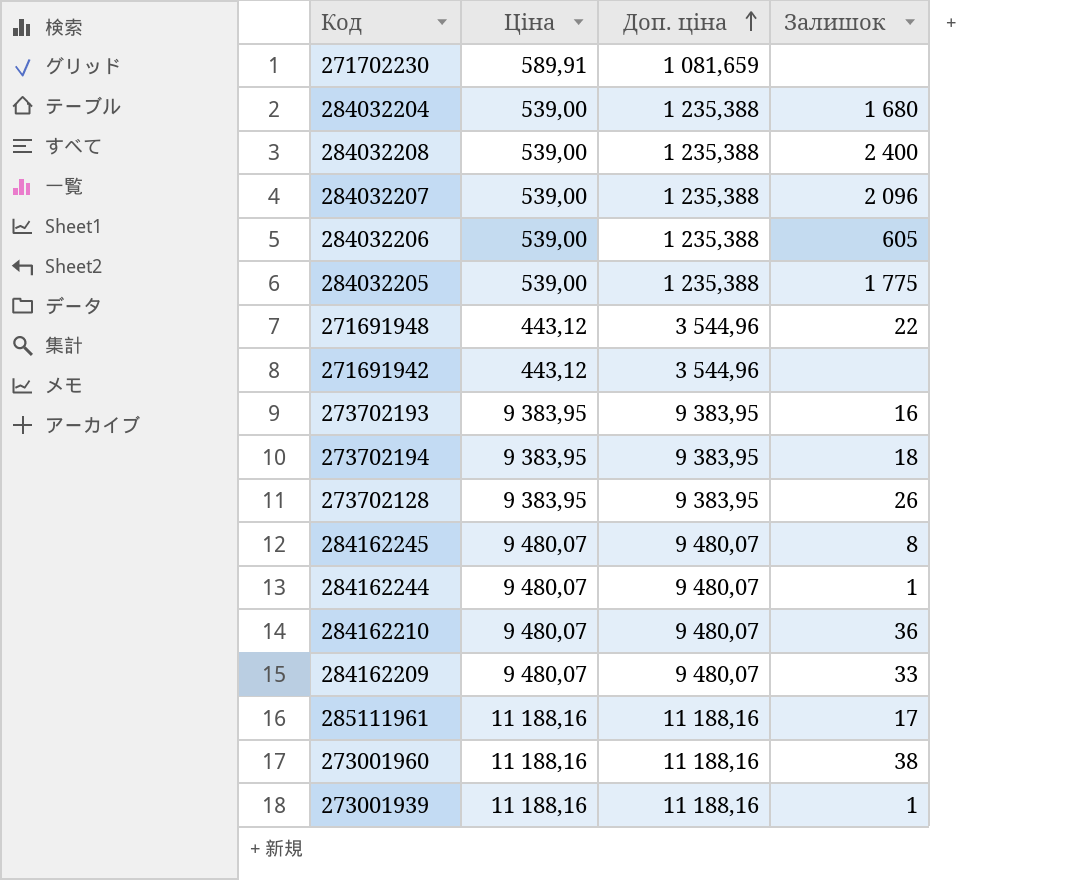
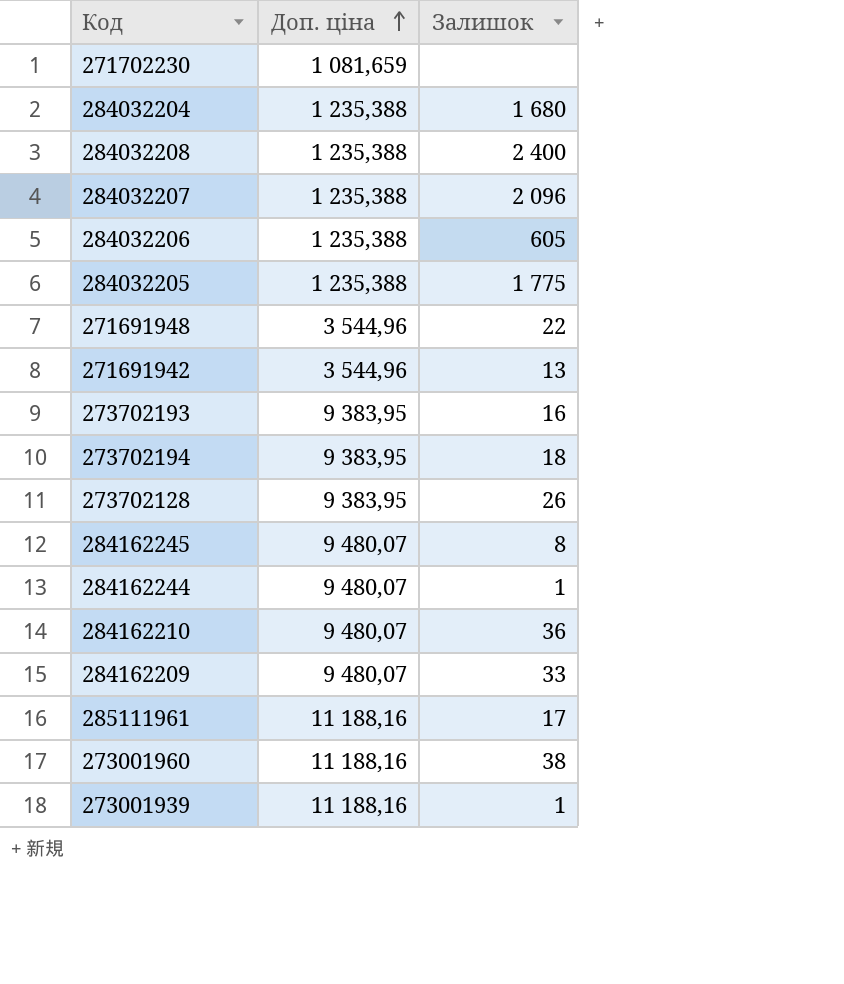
column Ціна | position: 2 -> none
271691942 | Залишок: none -> 13

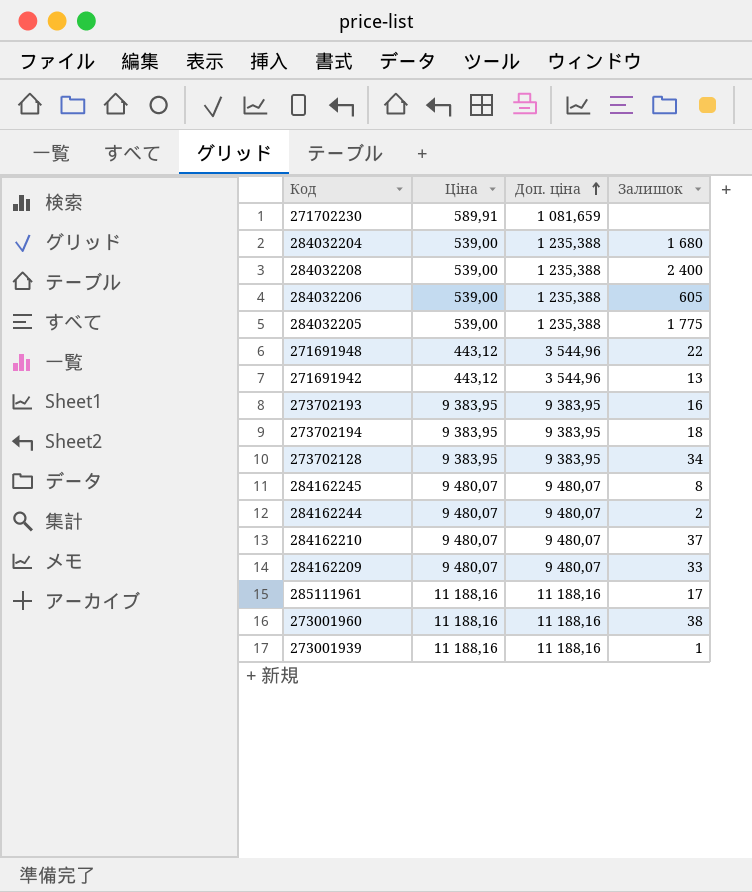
column Ціна | position: none -> 2
row 284032207: 1 235,388 | 2 096 -> none
273702128 | Залишок: 26 -> 34
284162244 | Залишок: 1 -> 2
284162210 | Залишок: 36 -> 37

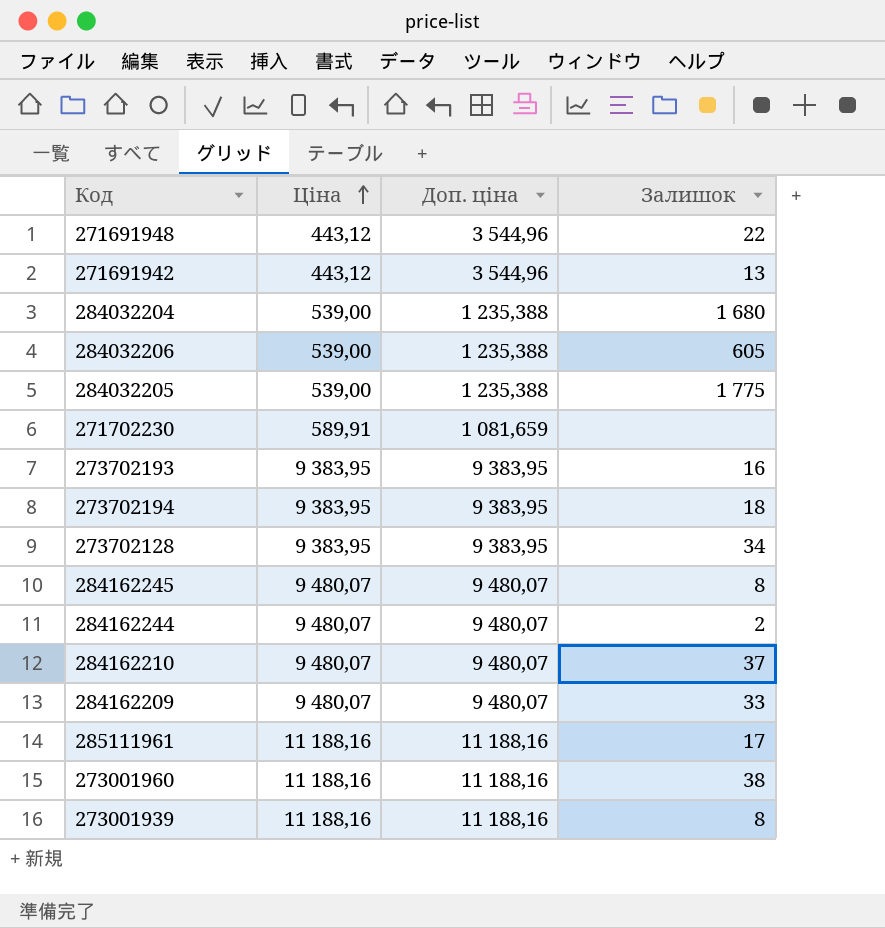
row order: Доп. ціна ascending -> Ціна ascending
row 284032208: 539,00 | 1 235,388 | 2 400 -> none
273001939 | Залишок: 1 -> 8

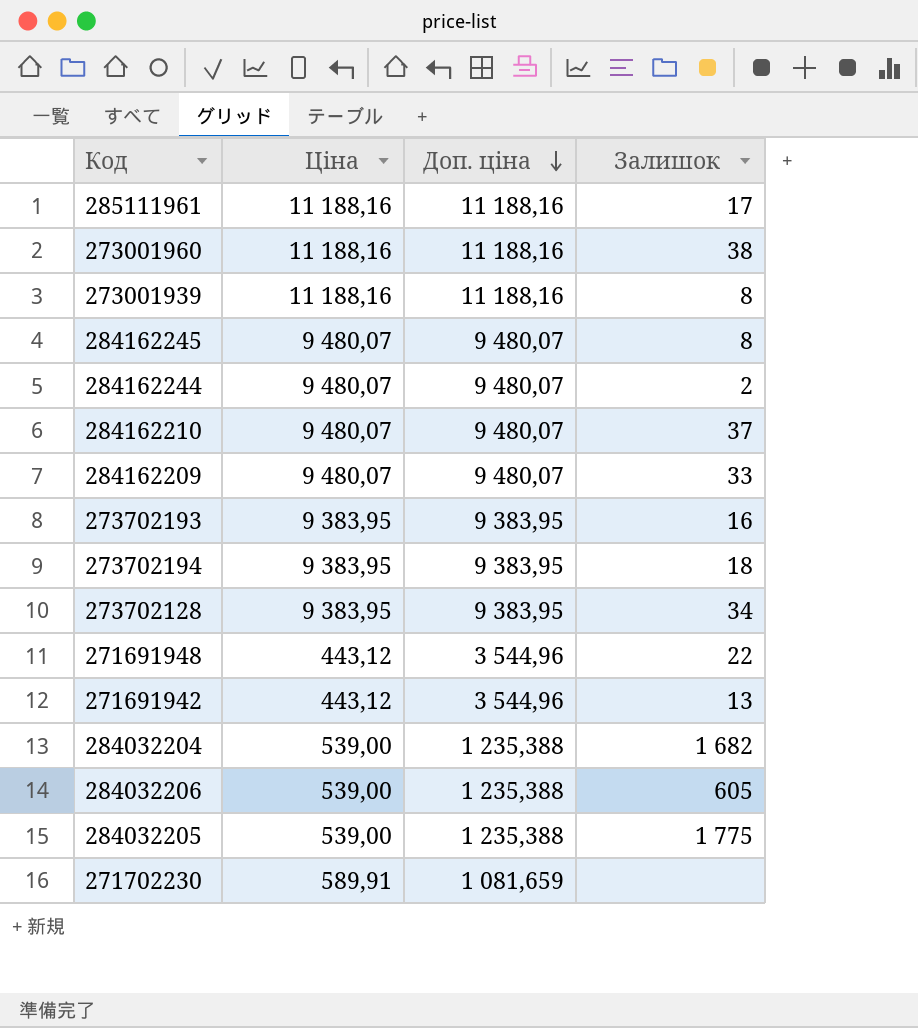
row order: Ціна ascending -> Доп. ціна descending
284032204 | Залишок: 1 680 -> 1 682

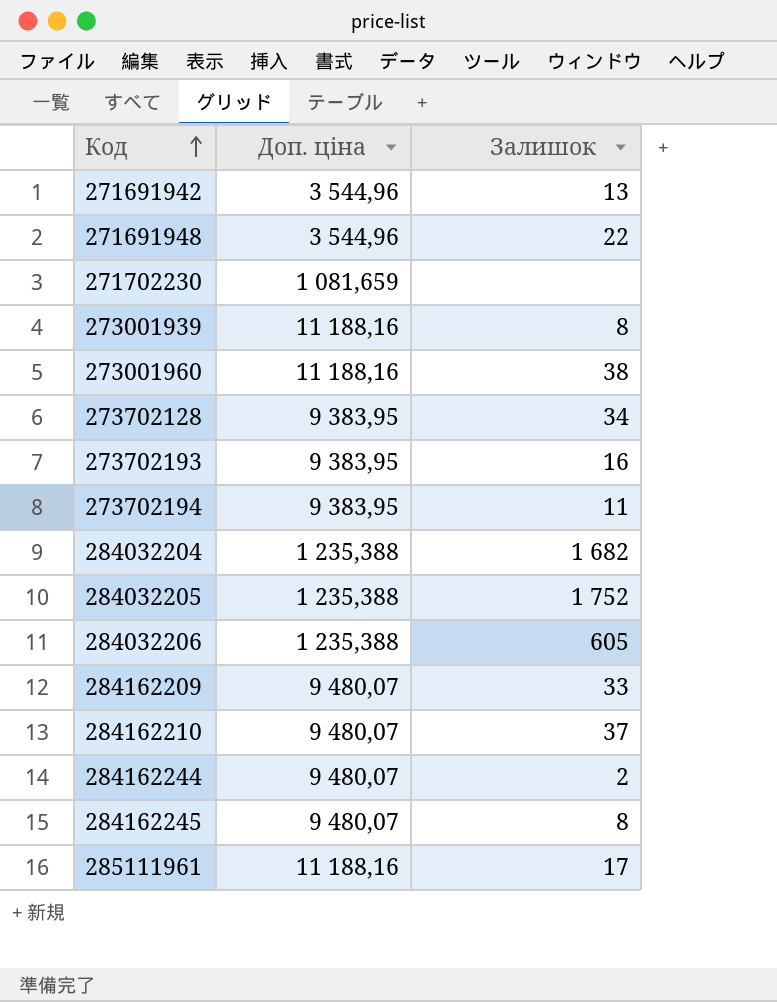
row order: Доп. ціна descending -> Код ascending
column Ціна | position: 2 -> none
273702194 | Залишок: 18 -> 11
284032205 | Залишок: 1 775 -> 1 752

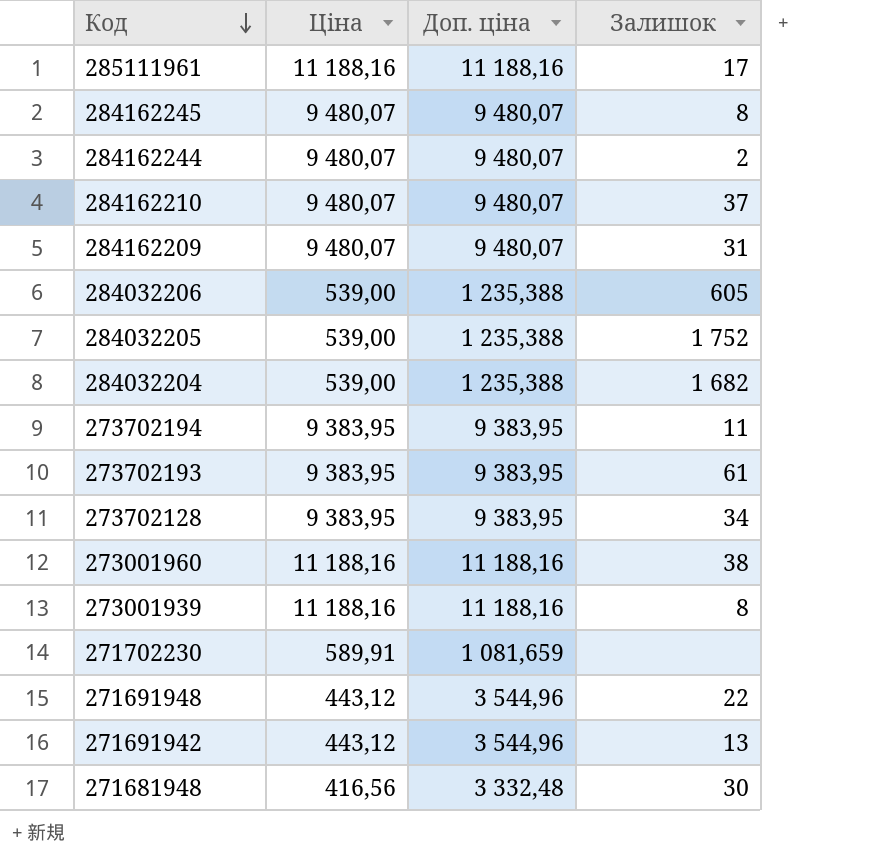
row order: Код ascending -> Код descending
column Ціна | position: none -> 2
284162209 | Залишок: 33 -> 31
273702193 | Залишок: 16 -> 61
row 271681948: none -> 416,56 | 3 332,48 | 30

